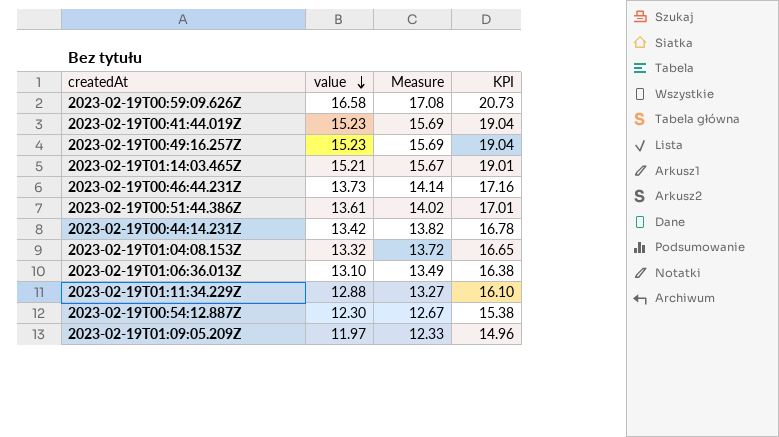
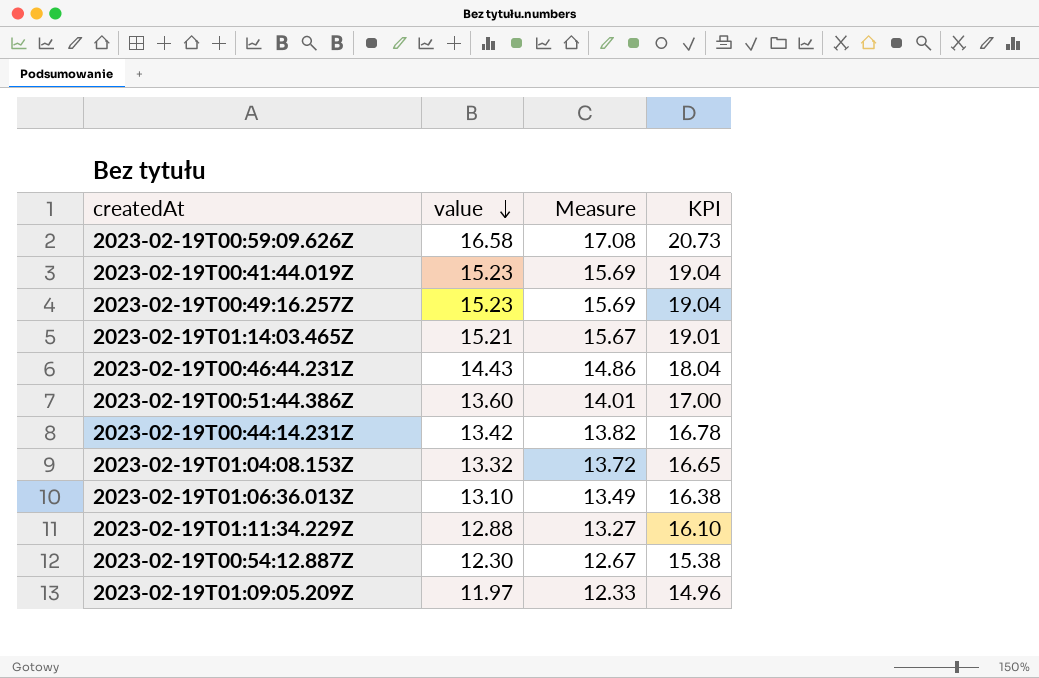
2023-02-19T00:46:44.231Z | value: 13.73 -> 14.43
2023-02-19T00:46:44.231Z | Measure: 14.14 -> 14.86
2023-02-19T00:46:44.231Z | KPI: 17.16 -> 18.04
2023-02-19T00:51:44.386Z | value: 13.61 -> 13.60
2023-02-19T00:51:44.386Z | Measure: 14.02 -> 14.01
2023-02-19T00:51:44.386Z | KPI: 17.01 -> 17.00

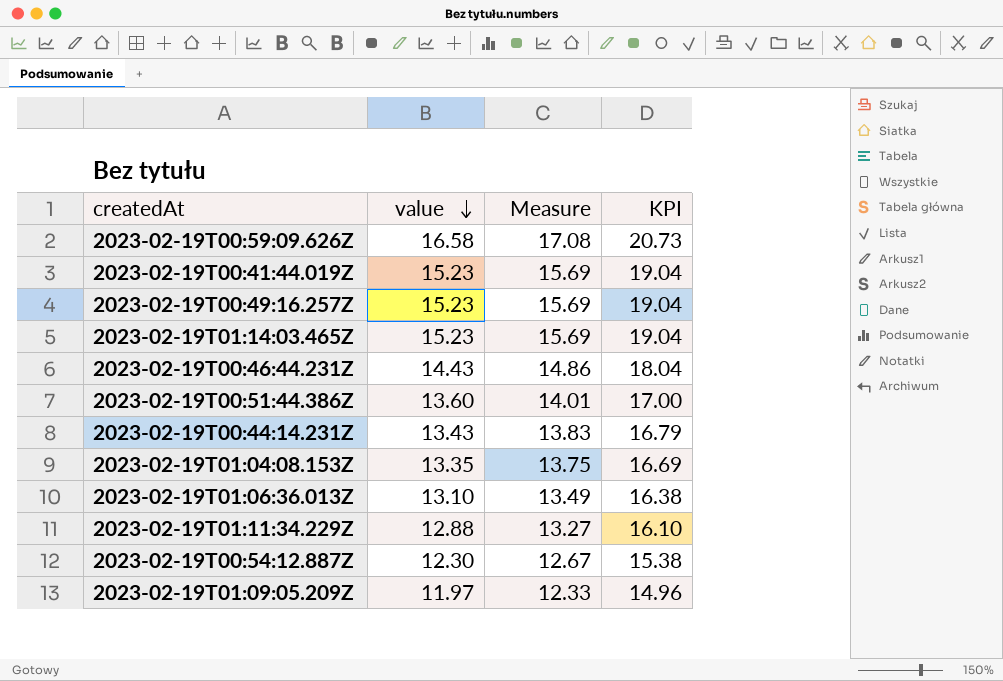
2023-02-19T01:14:03.465Z | value: 15.21 -> 15.23
2023-02-19T01:14:03.465Z | Measure: 15.67 -> 15.69
2023-02-19T01:14:03.465Z | KPI: 19.01 -> 19.04
2023-02-19T00:44:14.231Z | value: 13.42 -> 13.43
2023-02-19T00:44:14.231Z | Measure: 13.82 -> 13.83
2023-02-19T00:44:14.231Z | KPI: 16.78 -> 16.79
2023-02-19T01:04:08.153Z | value: 13.32 -> 13.35
2023-02-19T01:04:08.153Z | Measure: 13.72 -> 13.75
2023-02-19T01:04:08.153Z | KPI: 16.65 -> 16.69

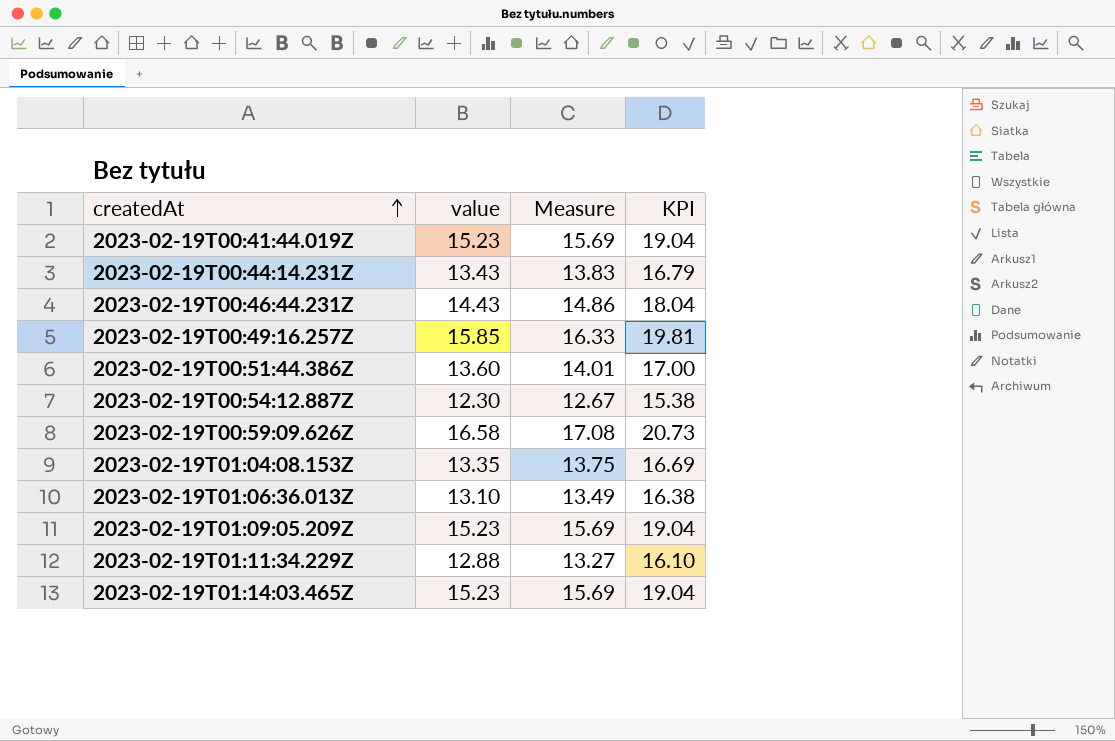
row order: value descending -> createdAt ascending
2023-02-19T00:49:16.257Z | value: 15.23 -> 15.85
2023-02-19T00:49:16.257Z | Measure: 15.69 -> 16.33
2023-02-19T00:49:16.257Z | KPI: 19.04 -> 19.81
2023-02-19T01:09:05.209Z | value: 11.97 -> 15.23
2023-02-19T01:09:05.209Z | Measure: 12.33 -> 15.69
2023-02-19T01:09:05.209Z | KPI: 14.96 -> 19.04

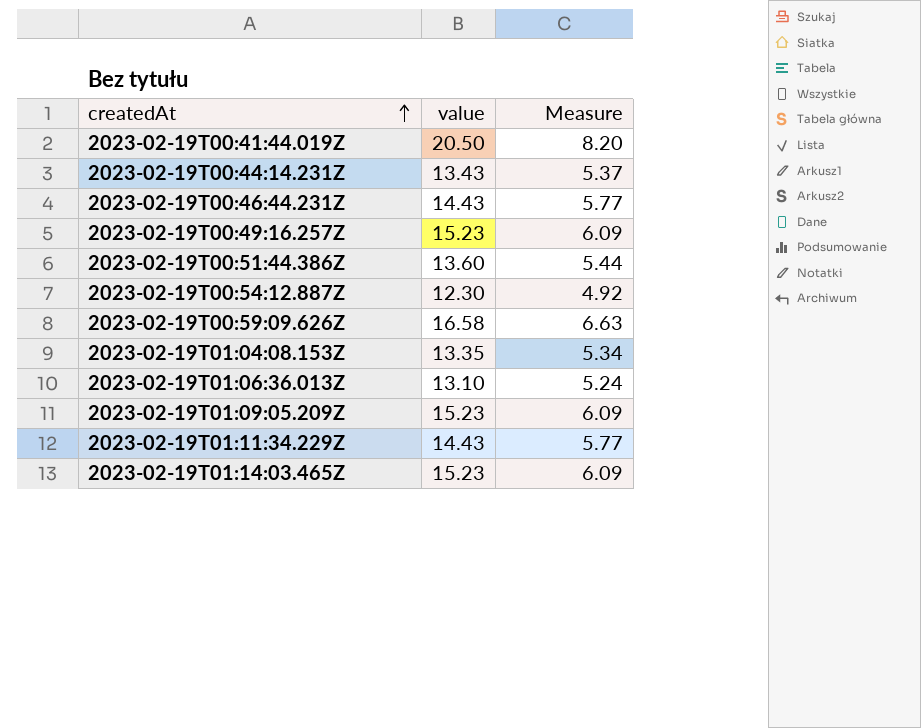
column KPI | formula: [value] * 1.25 -> none
column Measure | formula: [value] * 1.03 -> [value] * 0.4
2023-02-19T00:41:44.019Z | value: 15.23 -> 20.50
2023-02-19T00:49:16.257Z | value: 15.85 -> 15.23
2023-02-19T01:11:34.229Z | value: 12.88 -> 14.43

